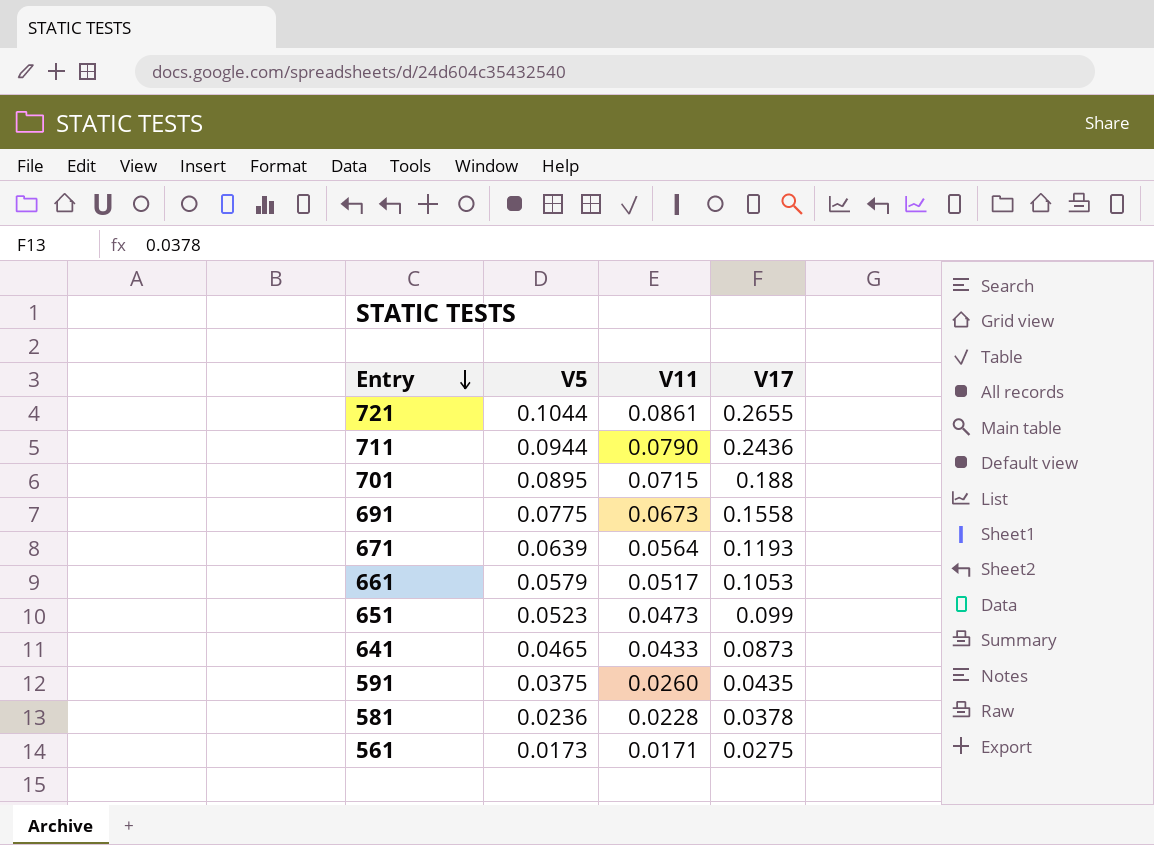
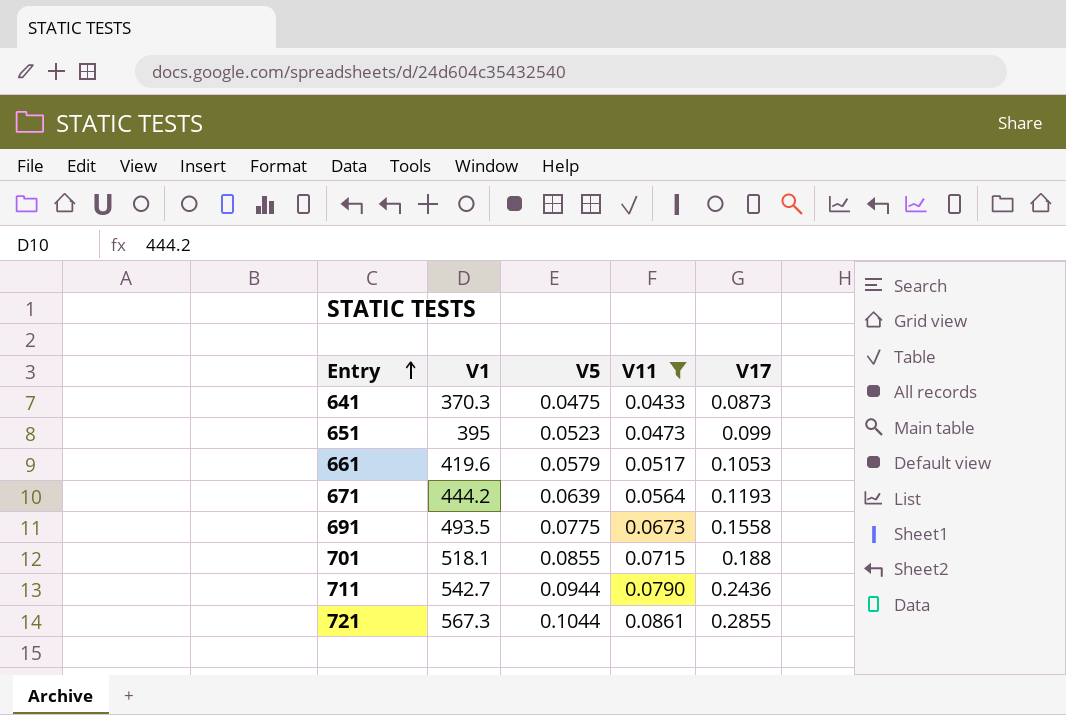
filter: none -> V11 >= 0.0433
row order: Entry descending -> Entry ascending
column V1 | position: none -> 2
641 | V5: 0.0465 -> 0.0475
701 | V5: 0.0895 -> 0.0855
721 | V17: 0.2655 -> 0.2855

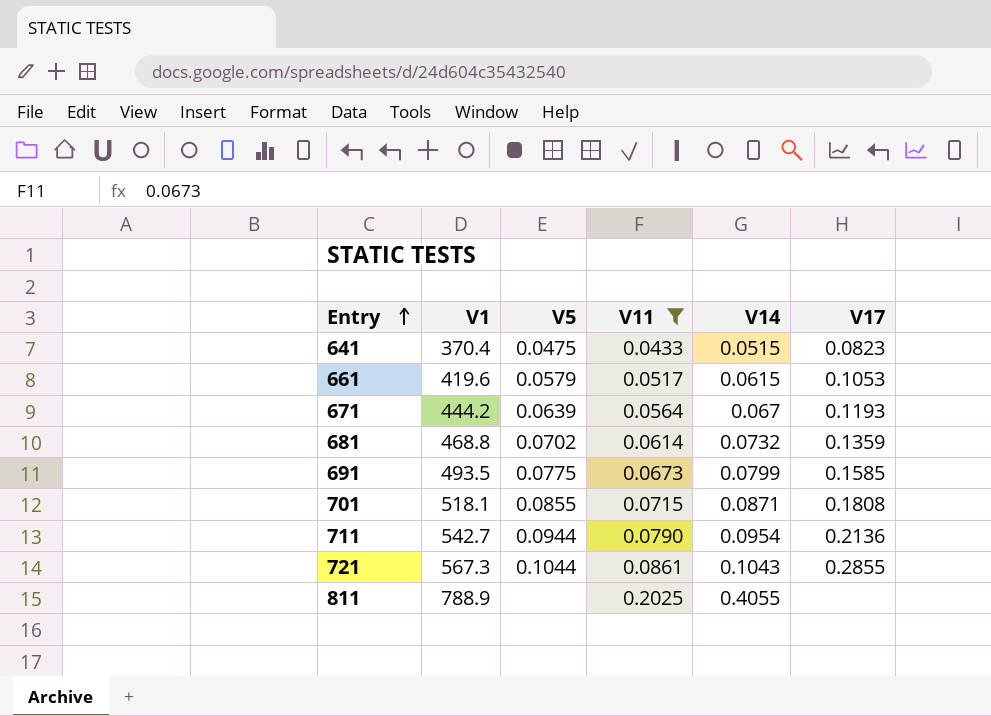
column V14 | position: none -> 5
row 651: 395 | 0.0523 | 0.0473 | 0.099 -> none
641 | V1: 370.3 -> 370.4
641 | V17: 0.0873 -> 0.0823
row 681: none -> 468.8 | 0.0702 | 0.0614 | 0.0732 | 0.1359
691 | V17: 0.1558 -> 0.1585
701 | V17: 0.188 -> 0.1808
711 | V17: 0.2436 -> 0.2136
row 811: none -> 788.9 | none | 0.2025 | 0.4055 | none

